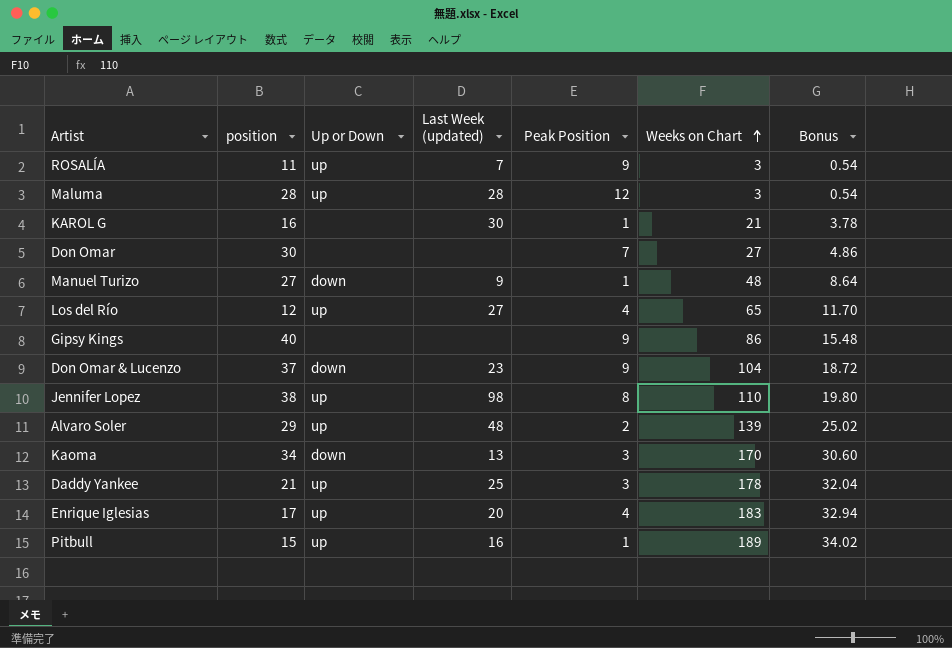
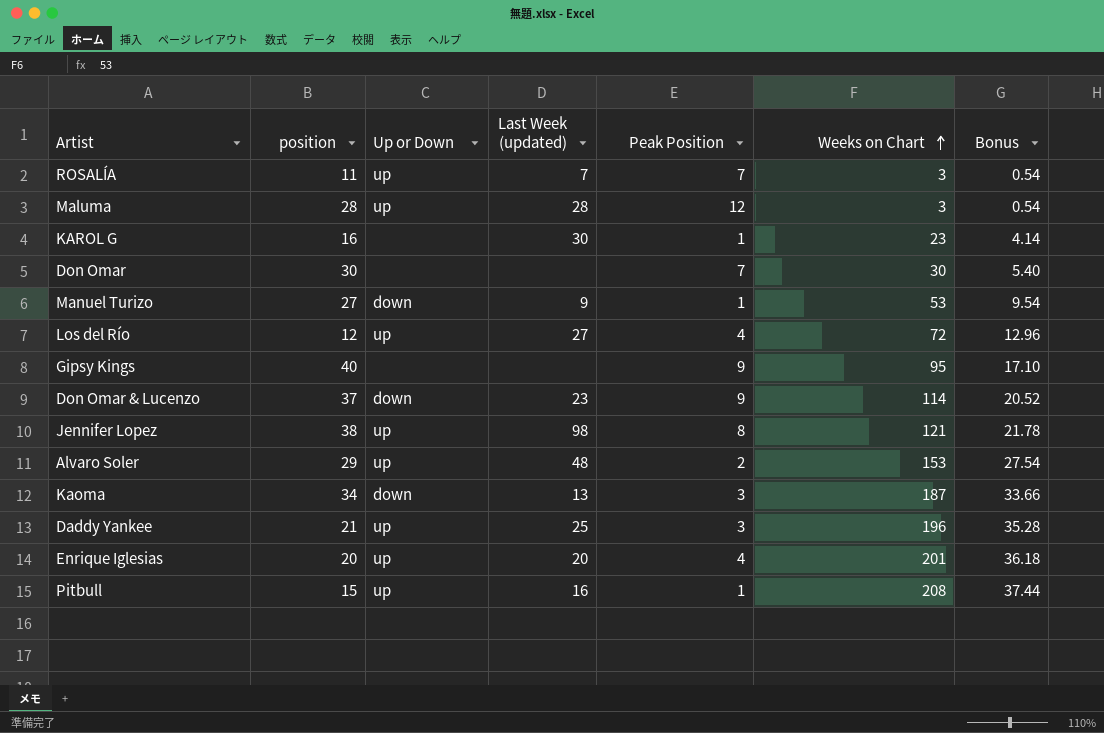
ROSALÍA | Peak Position: 9 -> 7
KAROL G | Weeks on Chart: 21 -> 23
KAROL G | Bonus: 3.78 -> 4.14
Don Omar | Weeks on Chart: 27 -> 30
Don Omar | Bonus: 4.86 -> 5.40
Manuel Turizo | Weeks on Chart: 48 -> 53
Manuel Turizo | Bonus: 8.64 -> 9.54
Los del Río | Weeks on Chart: 65 -> 72
Los del Río | Bonus: 11.70 -> 12.96
Gipsy Kings | Weeks on Chart: 86 -> 95
Gipsy Kings | Bonus: 15.48 -> 17.10
Don Omar & Lucenzo | Weeks on Chart: 104 -> 114
Don Omar & Lucenzo | Bonus: 18.72 -> 20.52
Jennifer Lopez | Weeks on Chart: 110 -> 121
Jennifer Lopez | Bonus: 19.80 -> 21.78
Alvaro Soler | Weeks on Chart: 139 -> 153
Alvaro Soler | Bonus: 25.02 -> 27.54
Kaoma | Weeks on Chart: 170 -> 187
Kaoma | Bonus: 30.60 -> 33.66
Daddy Yankee | Weeks on Chart: 178 -> 196
Daddy Yankee | Bonus: 32.04 -> 35.28
Enrique Iglesias | position: 17 -> 20
Enrique Iglesias | Weeks on Chart: 183 -> 201
Enrique Iglesias | Bonus: 32.94 -> 36.18
Pitbull | Weeks on Chart: 189 -> 208
Pitbull | Bonus: 34.02 -> 37.44

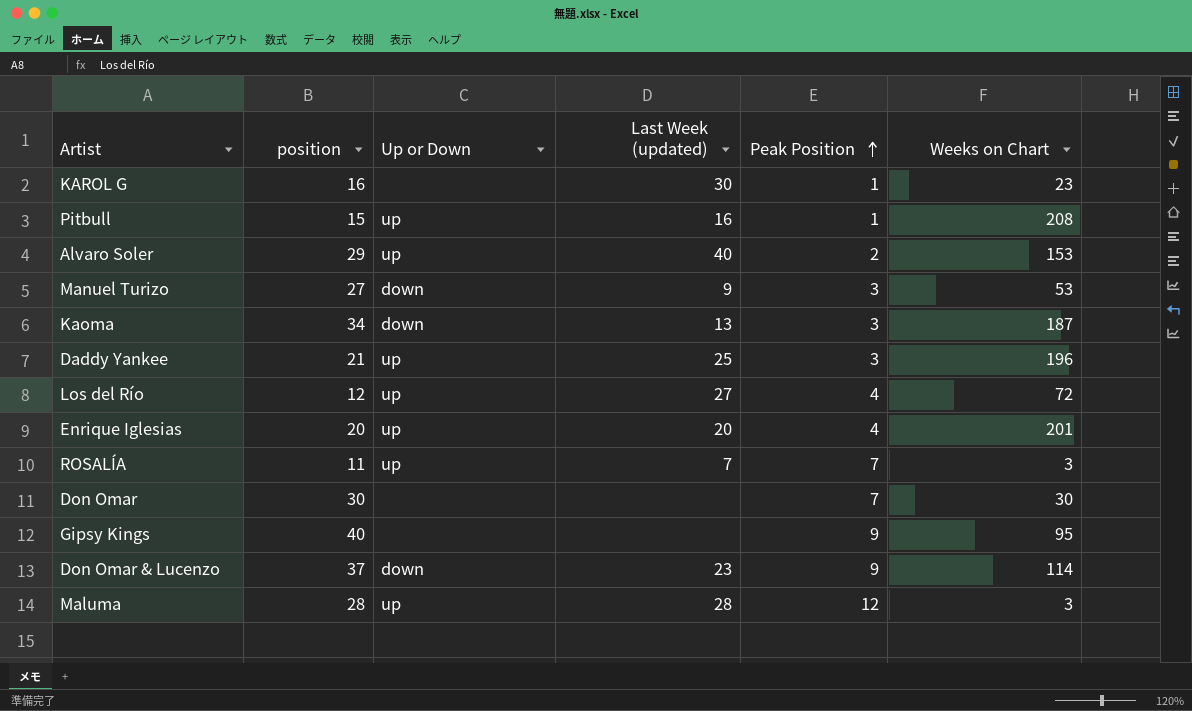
row order: Weeks on Chart ascending -> Peak Position ascending
column Bonus | formula: [Weeks on Chart] * 0.18 -> none
row Jennifer Lopez: 38 | up | 98 | 8 | 121 | 21.78 -> none
Alvaro Soler | Last Week (updated): 48 -> 40
Manuel Turizo | Peak Position: 1 -> 3

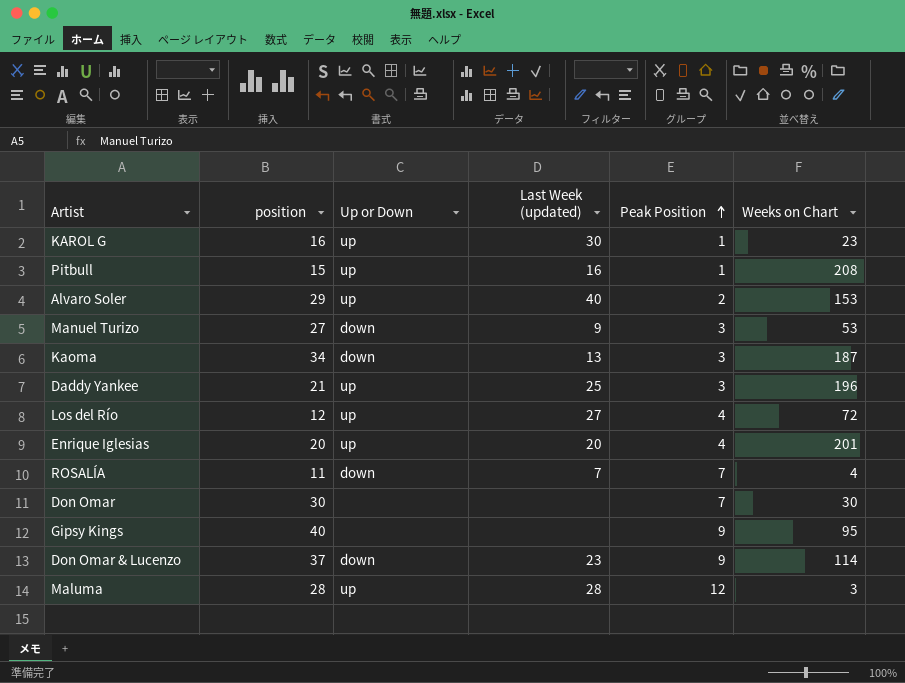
KAROL G | Up or Down: none -> up
ROSALÍA | Up or Down: up -> down
ROSALÍA | Weeks on Chart: 3 -> 4

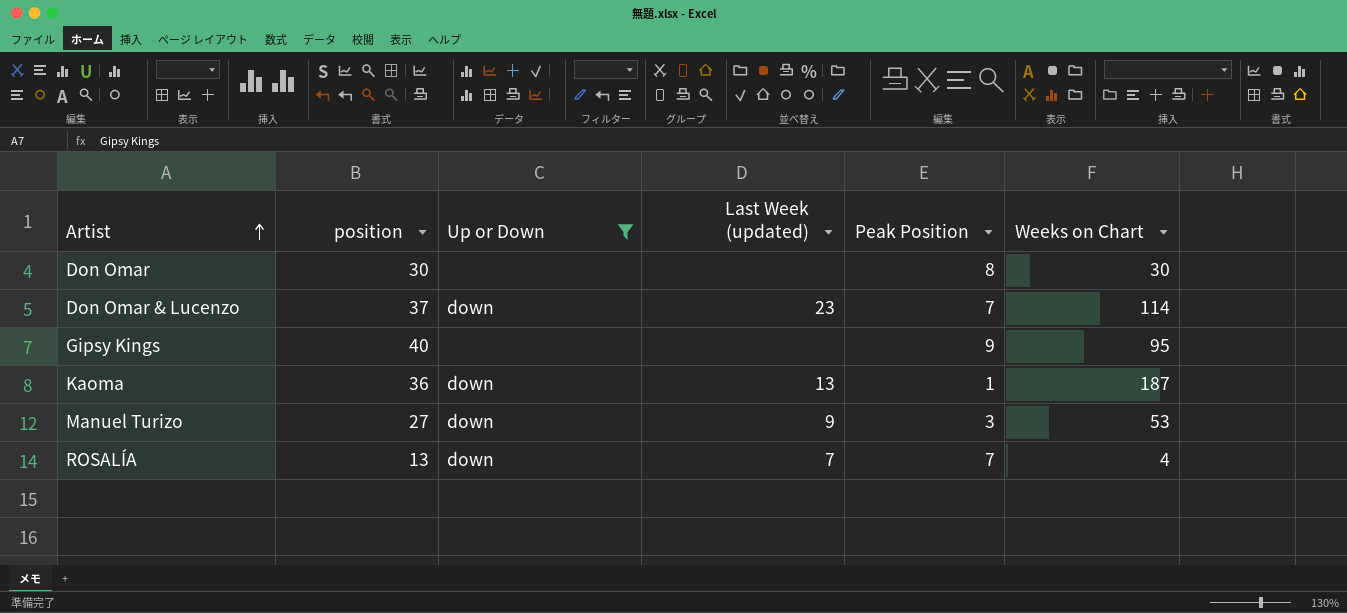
filter: none -> Up or Down != up
row order: Peak Position ascending -> Artist ascending
Don Omar | Peak Position: 7 -> 8
Don Omar & Lucenzo | Peak Position: 9 -> 7
Kaoma | position: 34 -> 36
Kaoma | Peak Position: 3 -> 1
ROSALÍA | position: 11 -> 13

